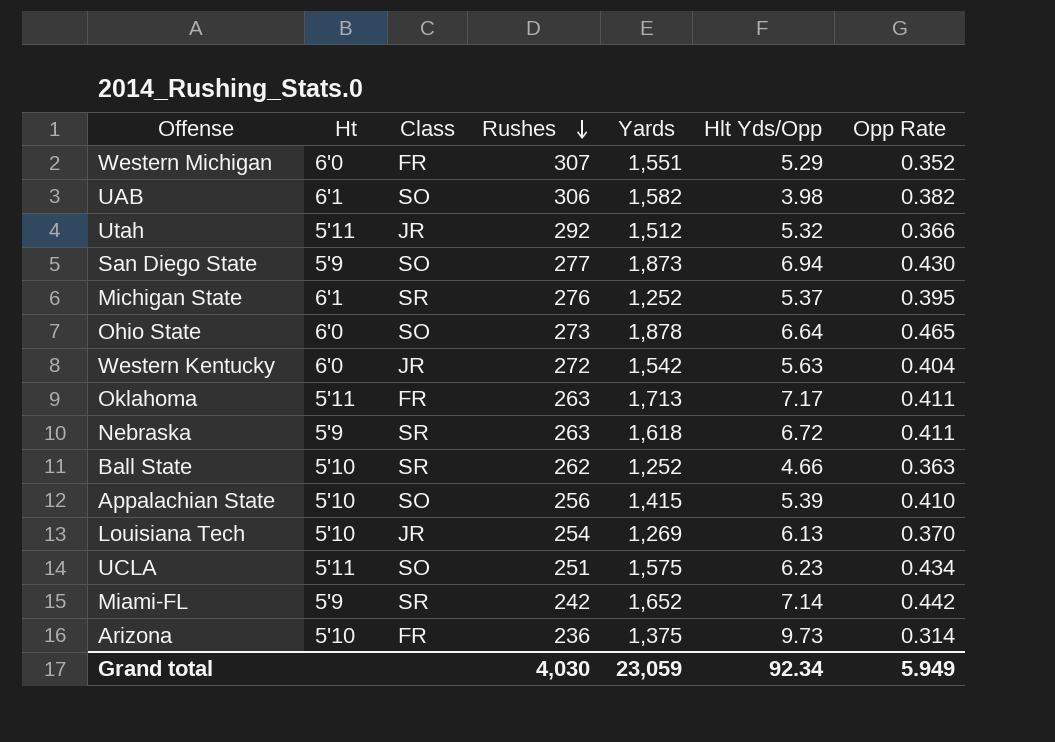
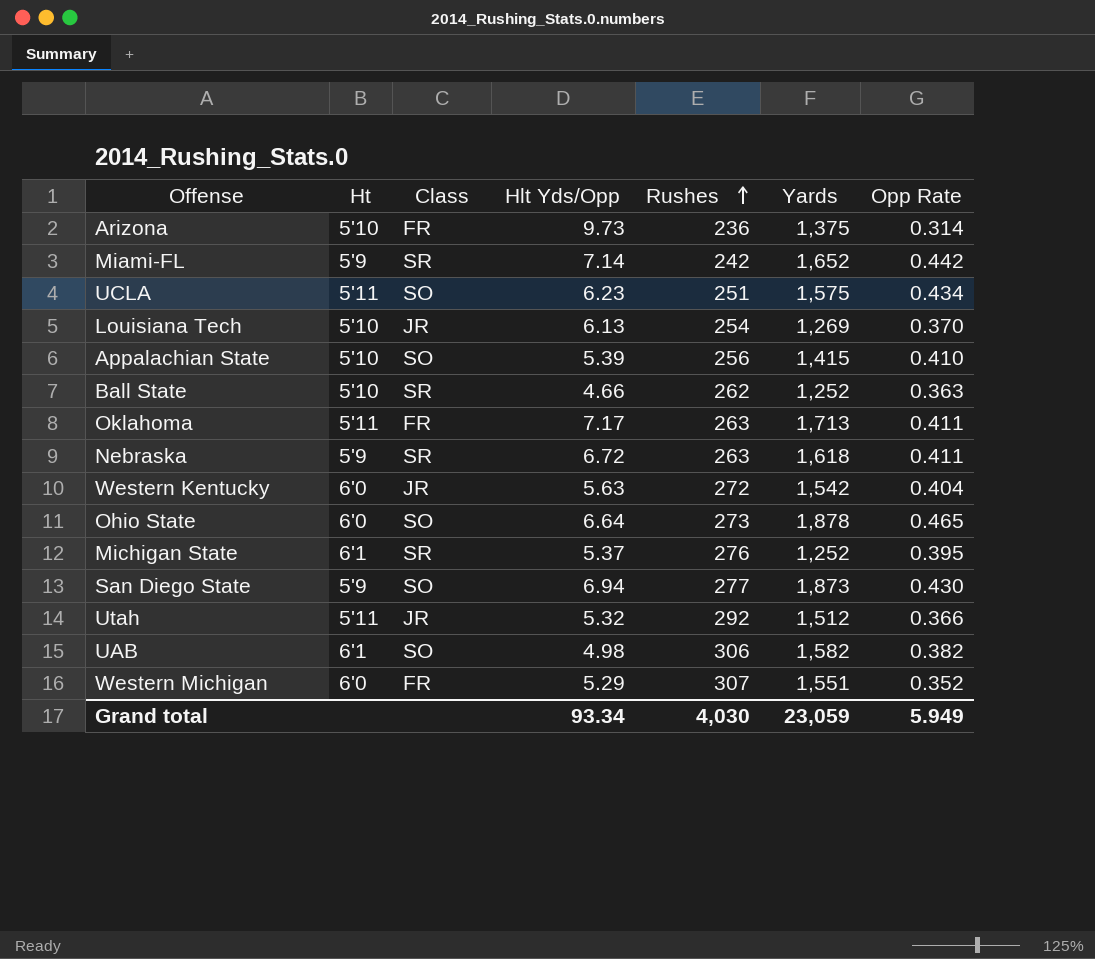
row order: Rushes descending -> Rushes ascending
column Hlt Yds/Opp | position: 6 -> 4
UAB | Hlt Yds/Opp: 3.98 -> 4.98
Grand total | Hlt Yds/Opp: 92.34 -> 93.34

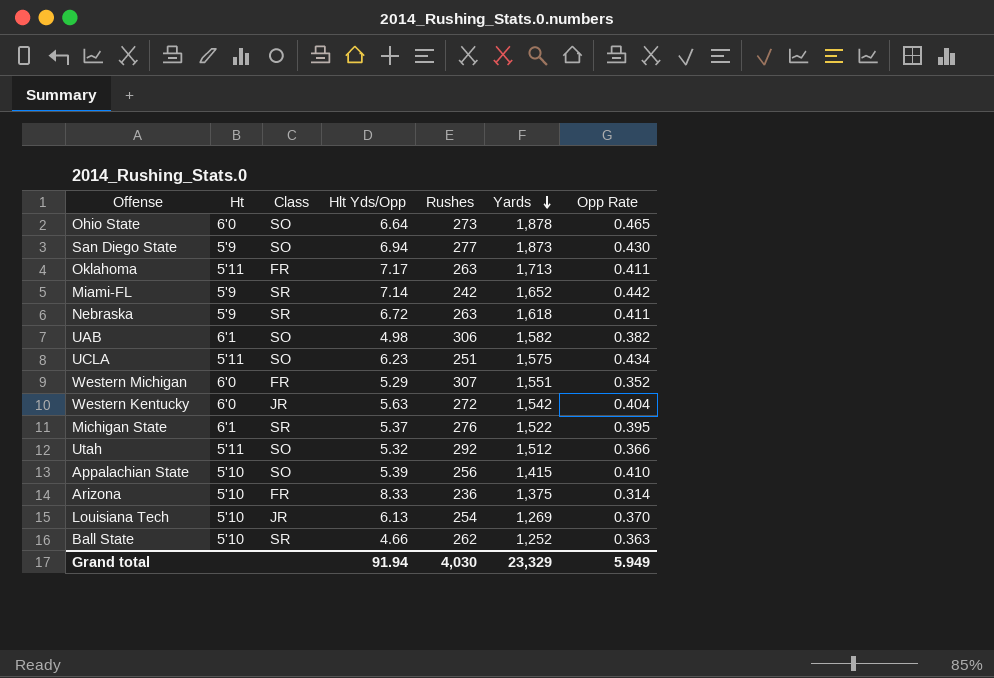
row order: Rushes ascending -> Yards descending
Michigan State | Yards: 1,252 -> 1,522
Utah | Class: JR -> SO
Arizona | Hlt Yds/Opp: 9.73 -> 8.33
Grand total | Hlt Yds/Opp: 93.34 -> 91.94
Grand total | Yards: 23,059 -> 23,329

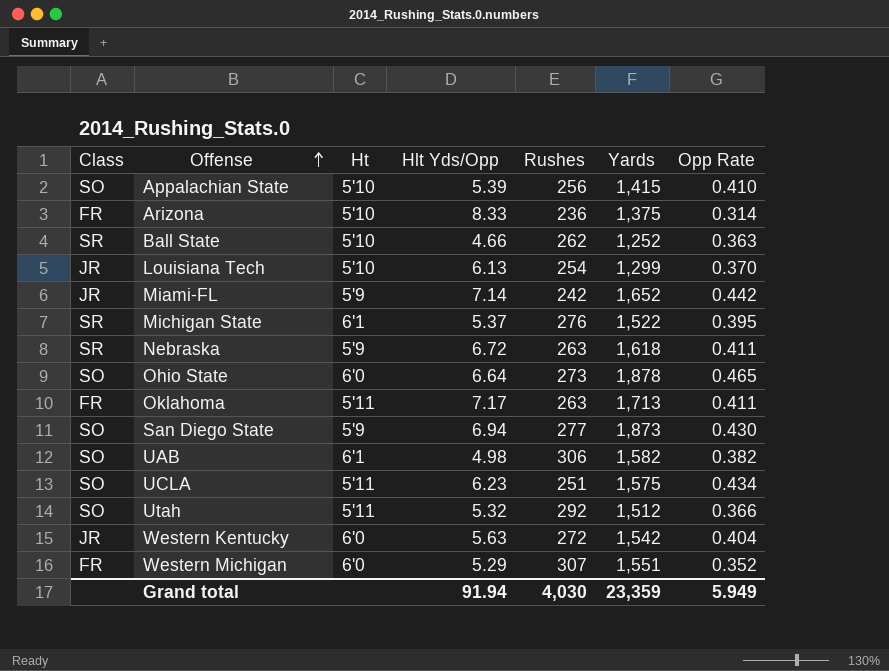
row order: Yards descending -> Offense ascending
column Class | position: 3 -> 1
Louisiana Tech | Yards: 1,269 -> 1,299
Miami-FL | Class: SR -> JR
Grand total | Yards: 23,329 -> 23,359

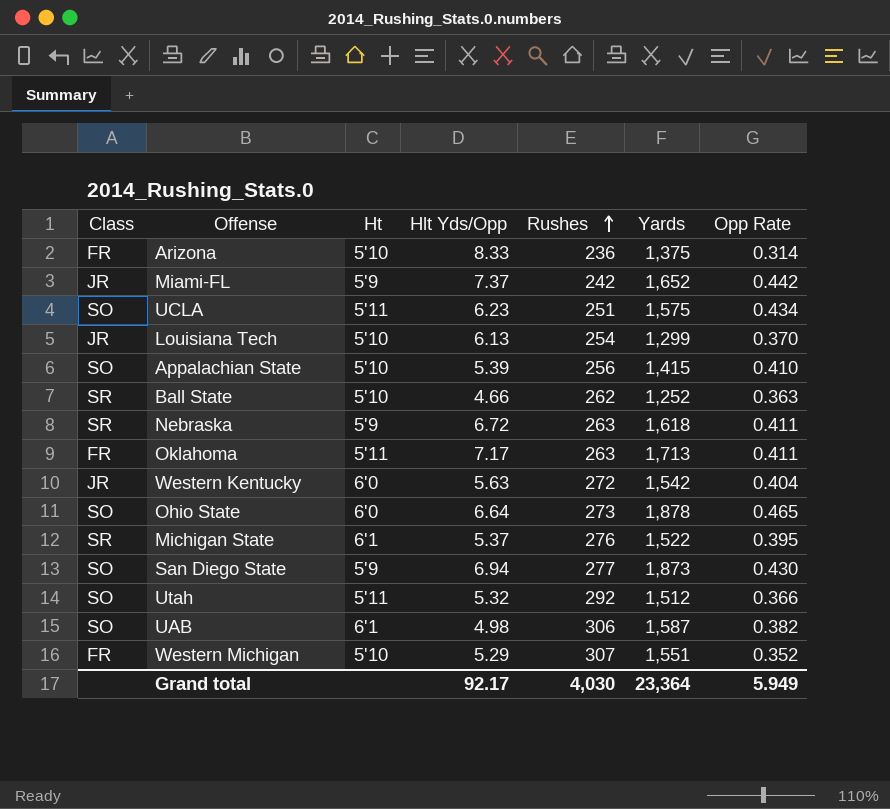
row order: Offense ascending -> Rushes ascending
Miami-FL | Hlt Yds/Opp: 7.14 -> 7.37
UAB | Yards: 1,582 -> 1,587
Western Michigan | Ht: 6'0 -> 5'10
Grand total | Hlt Yds/Opp: 91.94 -> 92.17
Grand total | Yards: 23,359 -> 23,364

